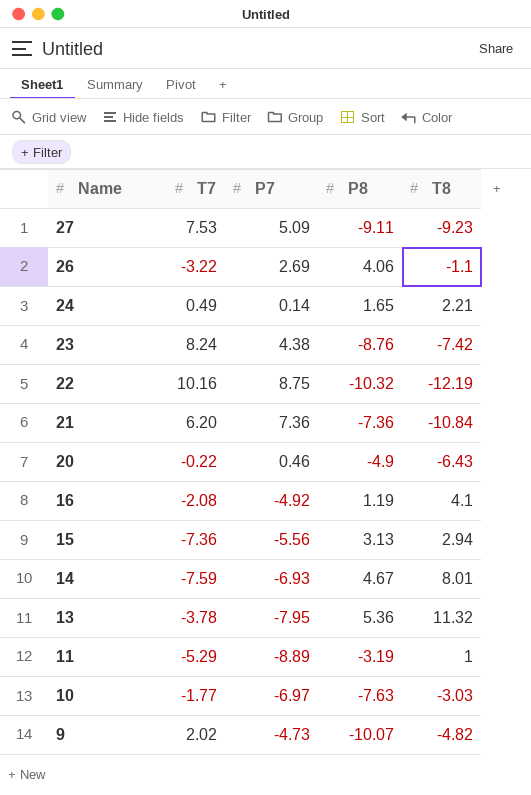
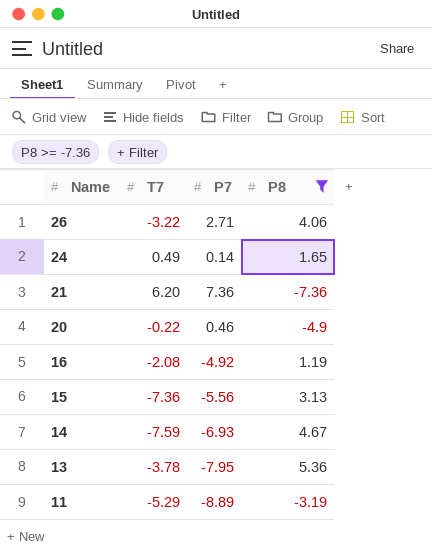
filter: none -> P8 >= -7.36
column T8 | position: 5 -> none
26 | P7: 2.69 -> 2.71

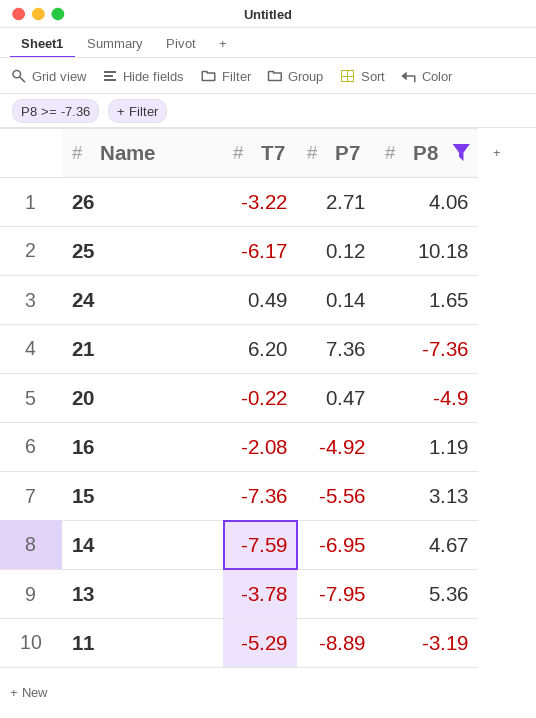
row 25: none -> -6.17 | 0.12 | 10.18
20 | P7: 0.46 -> 0.47
14 | P7: -6.93 -> -6.95

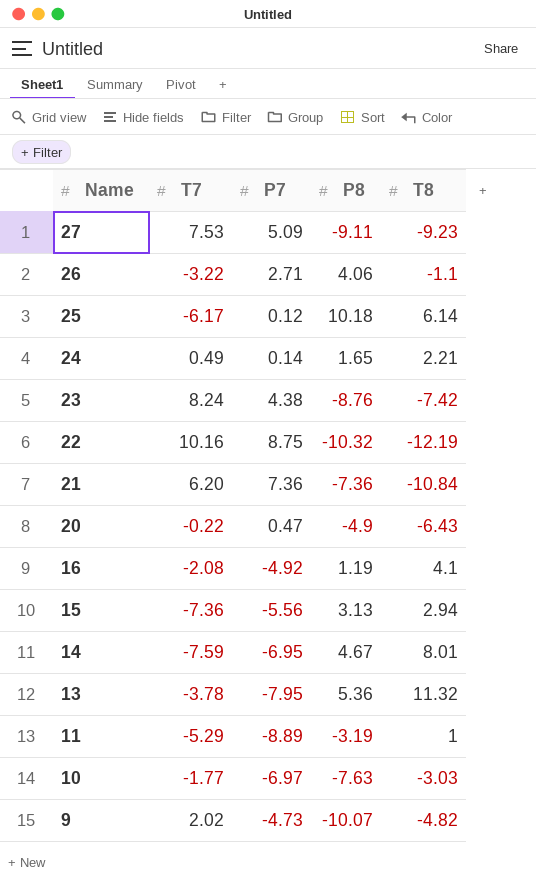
filter: P8 >= -7.36 -> none
column T8 | position: none -> 5

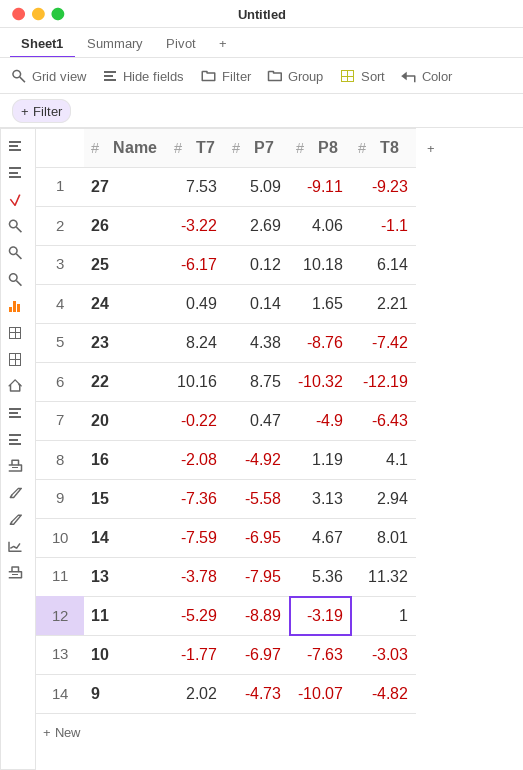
row 21: 6.20 | 7.36 | -7.36 | -10.84 -> none
26 | P7: 2.71 -> 2.69
15 | P7: -5.56 -> -5.58

